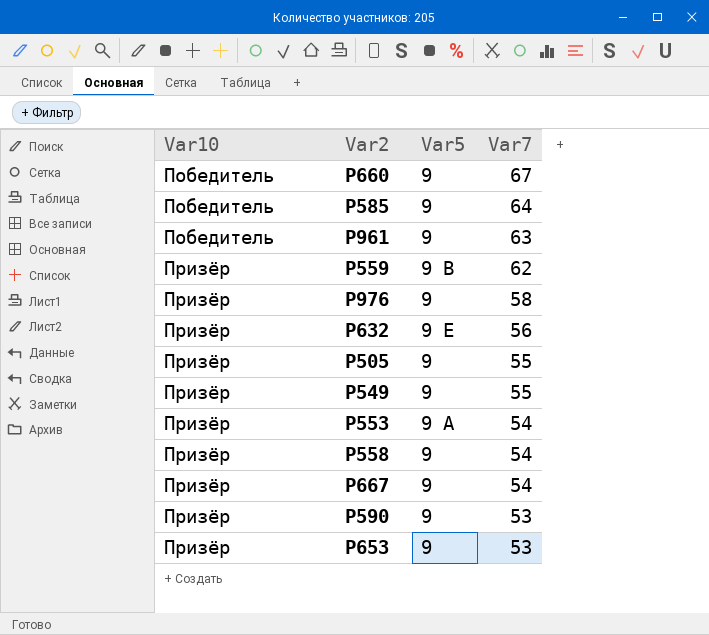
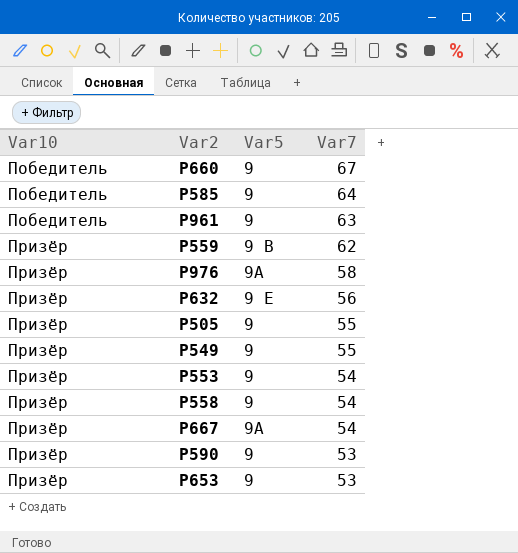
Р976 | Var5: 9 -> 9А
Р553 | Var5: 9 А -> 9
Р667 | Var5: 9 -> 9А

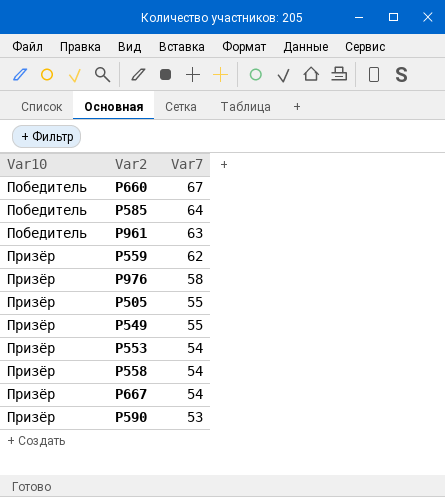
column Var5 | position: 3 -> none
row Р632: Призёр | 9 Е | 56 -> none
row Р653: Призёр | 9 | 53 -> none

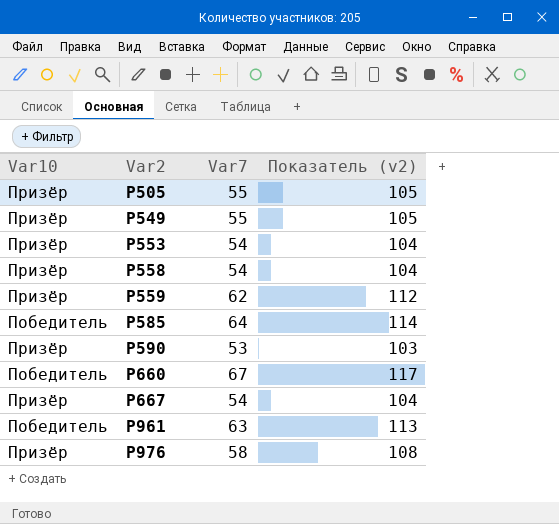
row order: Var10 ascending -> Var2 ascending
column Показатель (v2) | formula: none -> [Var7] + 50

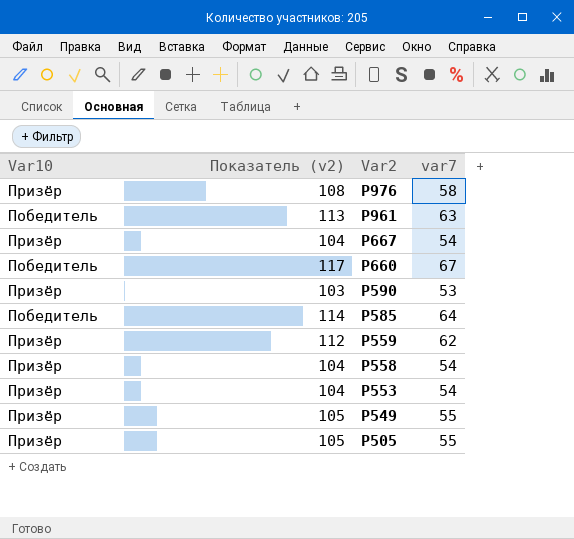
row order: Var2 ascending -> Var2 descending
column Показатель (v2) | position: 4 -> 2
column name: Var7 -> var7

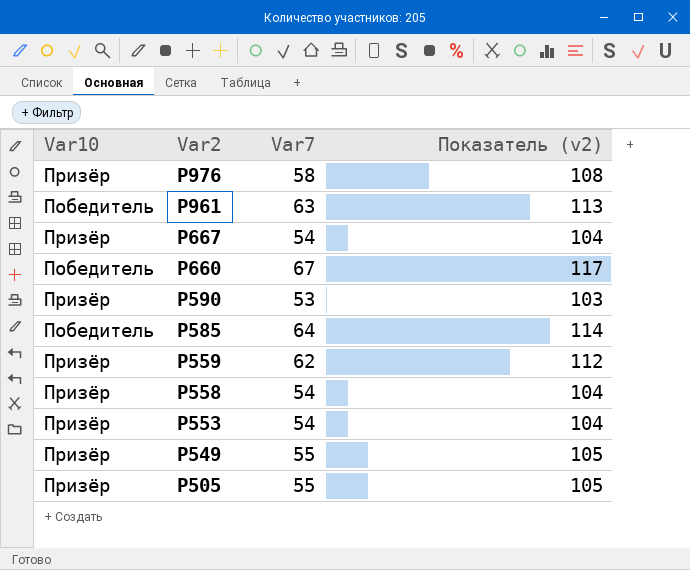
column name: var7 -> Var7
column Показатель (v2) | position: 2 -> 4

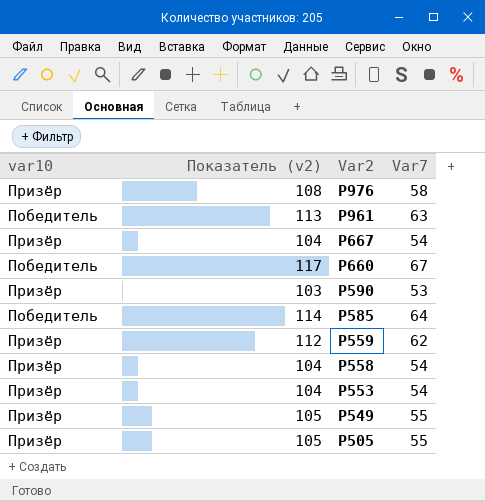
column name: Var10 -> var10
column Показатель (v2) | position: 4 -> 2

